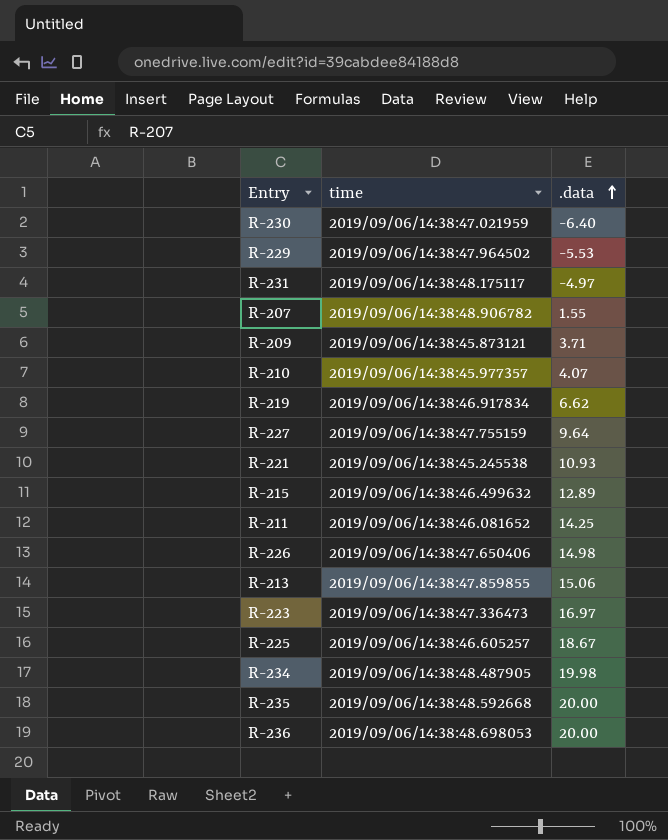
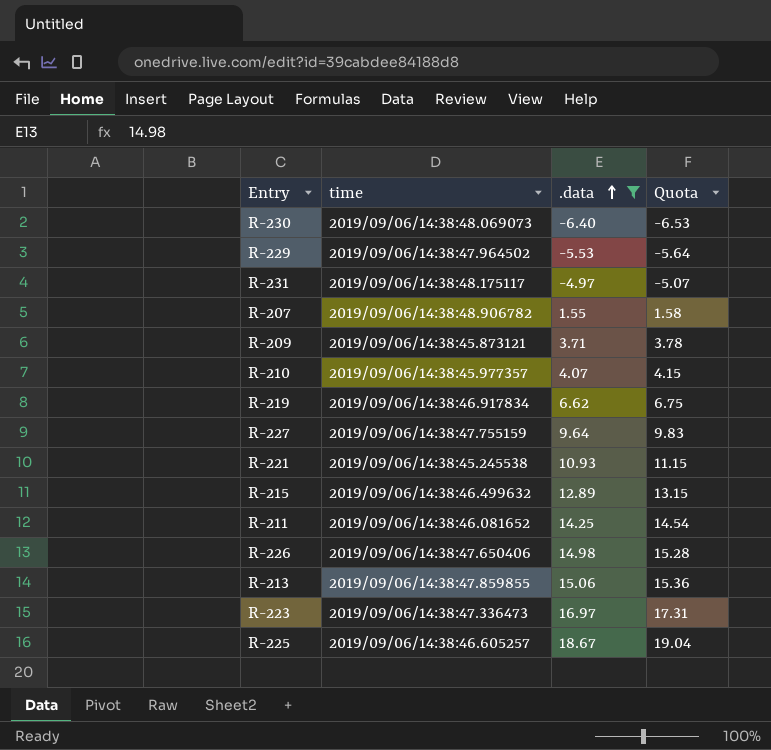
filter: none -> .data <= 18.67
column Quota | formula: none -> [.data] * 1.02
R-230 | time: 2019/09/06/14:38:47.021959 -> 2019/09/06/14:38:48.069073

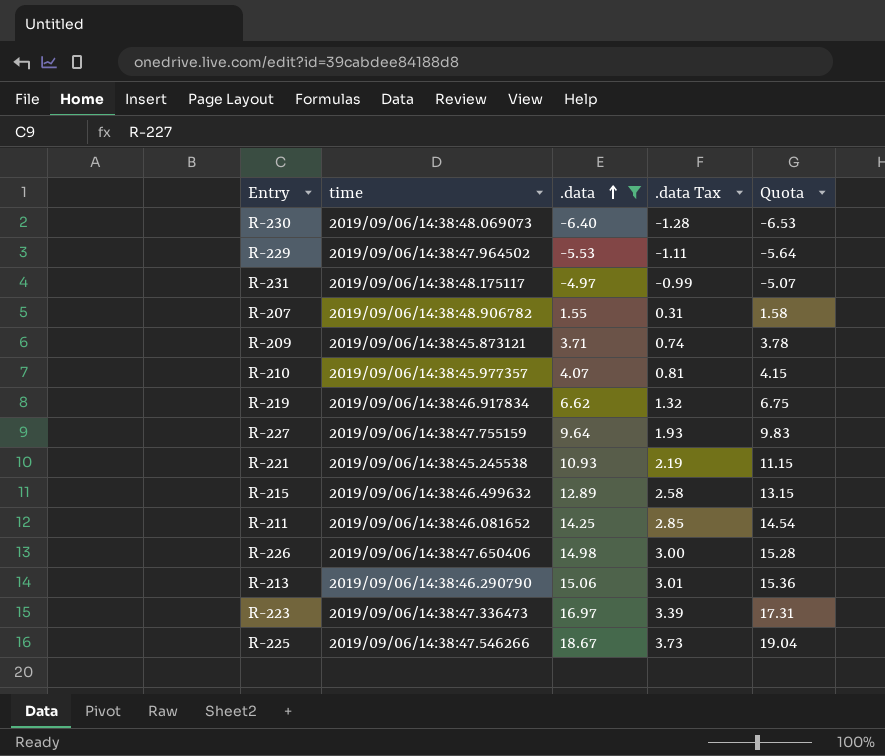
column .data Tax | formula: none -> [.data] * 0.2
R-213 | time: 2019/09/06/14:38:47.859855 -> 2019/09/06/14:38:46.290790
R-225 | time: 2019/09/06/14:38:46.605257 -> 2019/09/06/14:38:47.546266

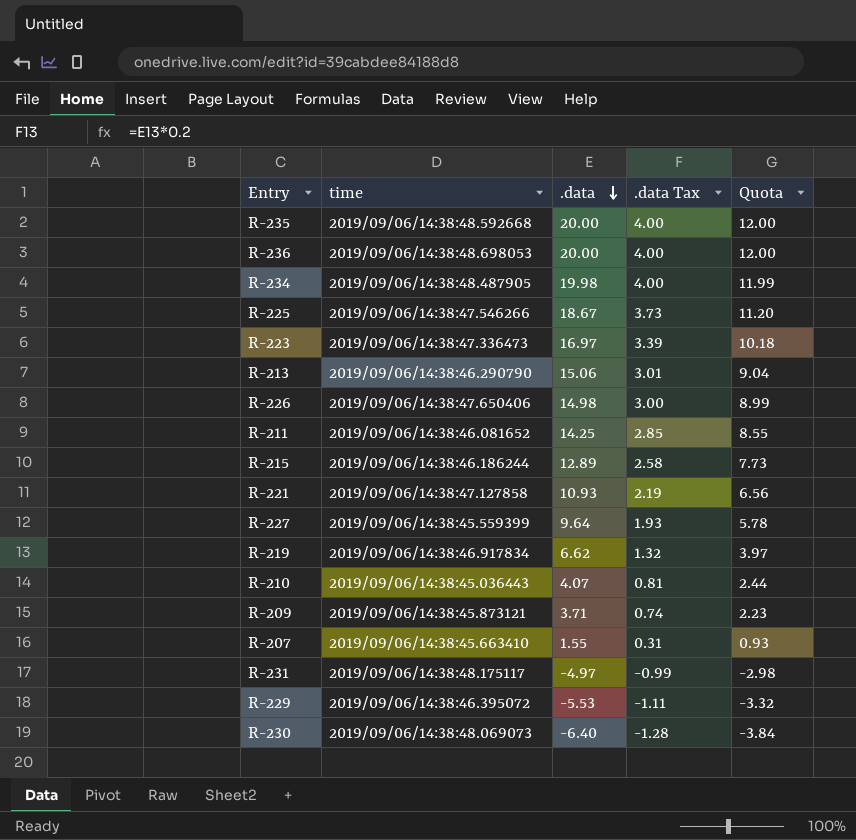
filter: .data <= 18.67 -> none
row order: .data ascending -> .data descending
column Quota | formula: [.data] * 1.02 -> [.data] * 0.6
R-215 | time: 2019/09/06/14:38:46.499632 -> 2019/09/06/14:38:46.186244
R-221 | time: 2019/09/06/14:38:45.245538 -> 2019/09/06/14:38:47.127858
R-227 | time: 2019/09/06/14:38:47.755159 -> 2019/09/06/14:38:45.559399
R-210 | time: 2019/09/06/14:38:45.977357 -> 2019/09/06/14:38:45.036443
R-207 | time: 2019/09/06/14:38:48.906782 -> 2019/09/06/14:38:45.663410
R-229 | time: 2019/09/06/14:38:47.964502 -> 2019/09/06/14:38:46.395072

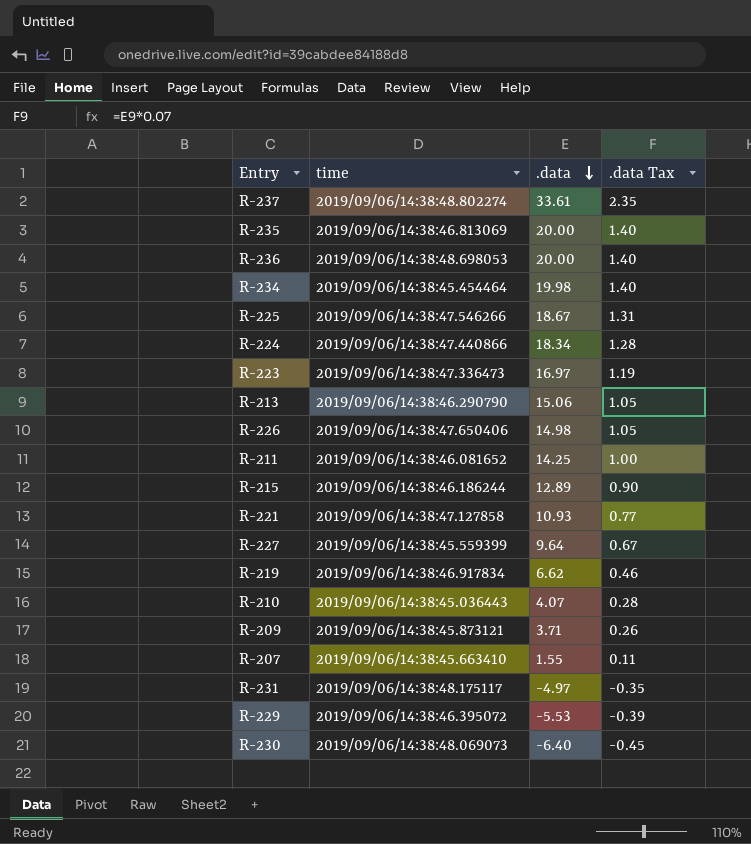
column Quota | formula: [.data] * 0.6 -> none
column .data Tax | formula: [.data] * 0.2 -> [.data] * 0.07
row R-237: none -> 2019/09/06/14:38:48.802274 | 33.61 | 2.35
R-235 | time: 2019/09/06/14:38:48.592668 -> 2019/09/06/14:38:46.813069
R-234 | time: 2019/09/06/14:38:48.487905 -> 2019/09/06/14:38:45.454464
row R-224: none -> 2019/09/06/14:38:47.440866 | 18.34 | 1.28

